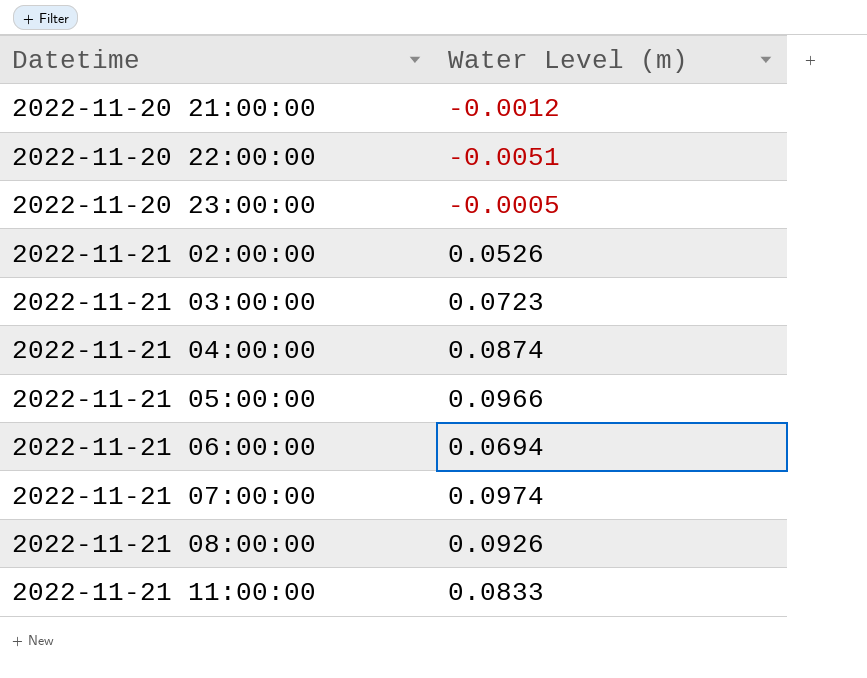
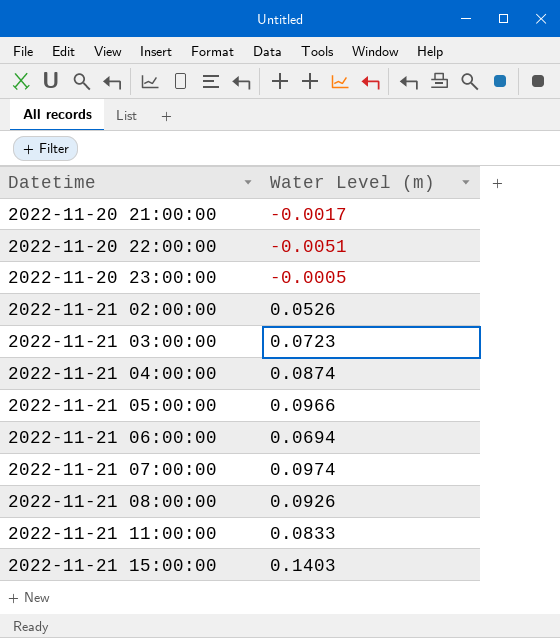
2022-11-20 21:00:00 | Water Level (m): -0.0012 -> -0.0017
row 2022-11-21 15:00:00: none -> 0.1403

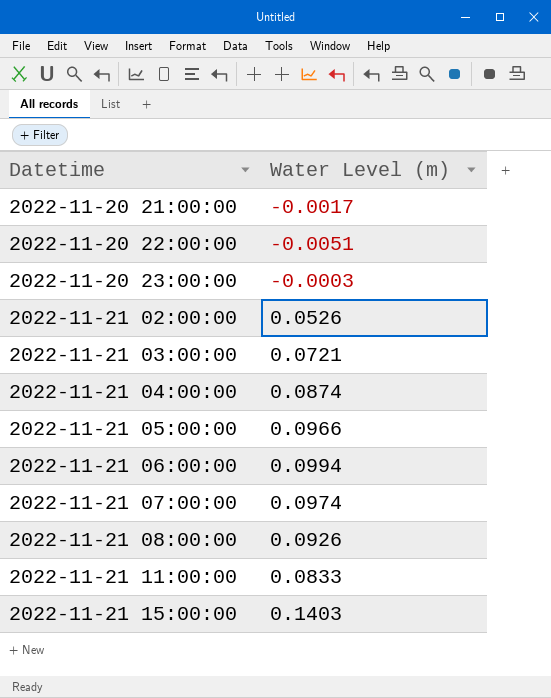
2022-11-20 23:00:00 | Water Level (m): -0.0005 -> -0.0003
2022-11-21 03:00:00 | Water Level (m): 0.0723 -> 0.0721
2022-11-21 06:00:00 | Water Level (m): 0.0694 -> 0.0994

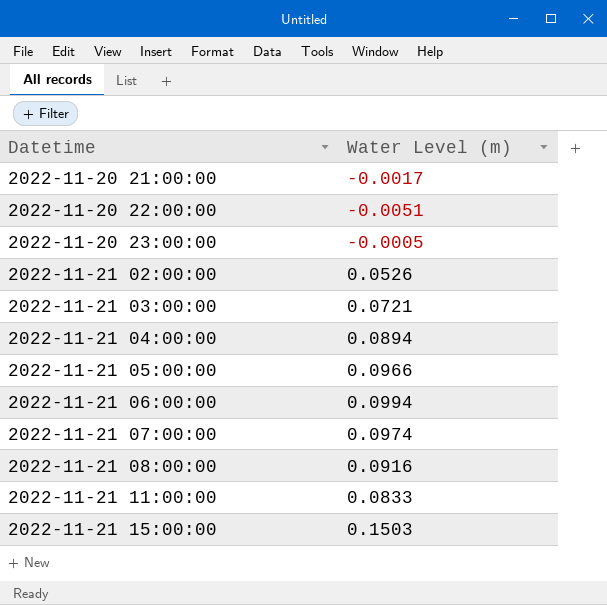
2022-11-20 23:00:00 | Water Level (m): -0.0003 -> -0.0005
2022-11-21 04:00:00 | Water Level (m): 0.0874 -> 0.0894
2022-11-21 08:00:00 | Water Level (m): 0.0926 -> 0.0916
2022-11-21 15:00:00 | Water Level (m): 0.1403 -> 0.1503

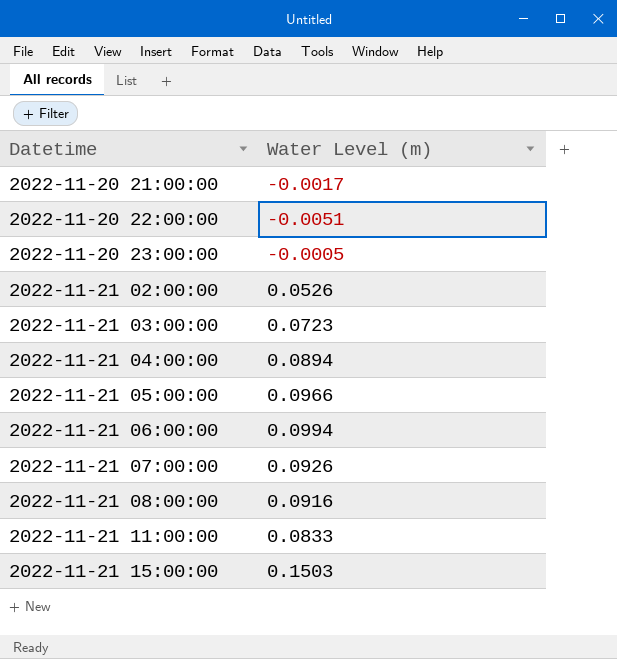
2022-11-21 03:00:00 | Water Level (m): 0.0721 -> 0.0723
2022-11-21 07:00:00 | Water Level (m): 0.0974 -> 0.0926

